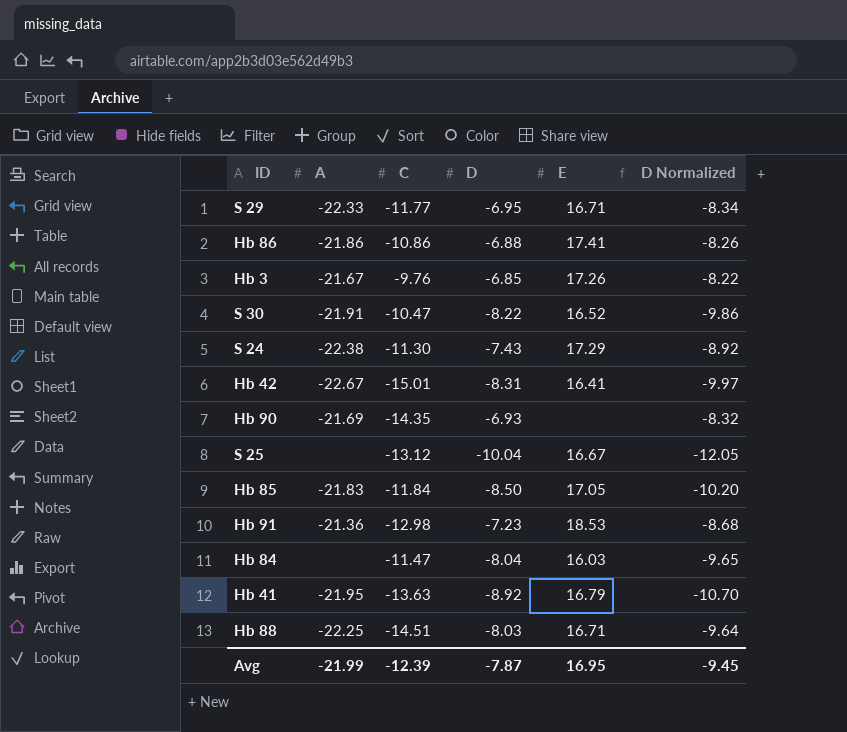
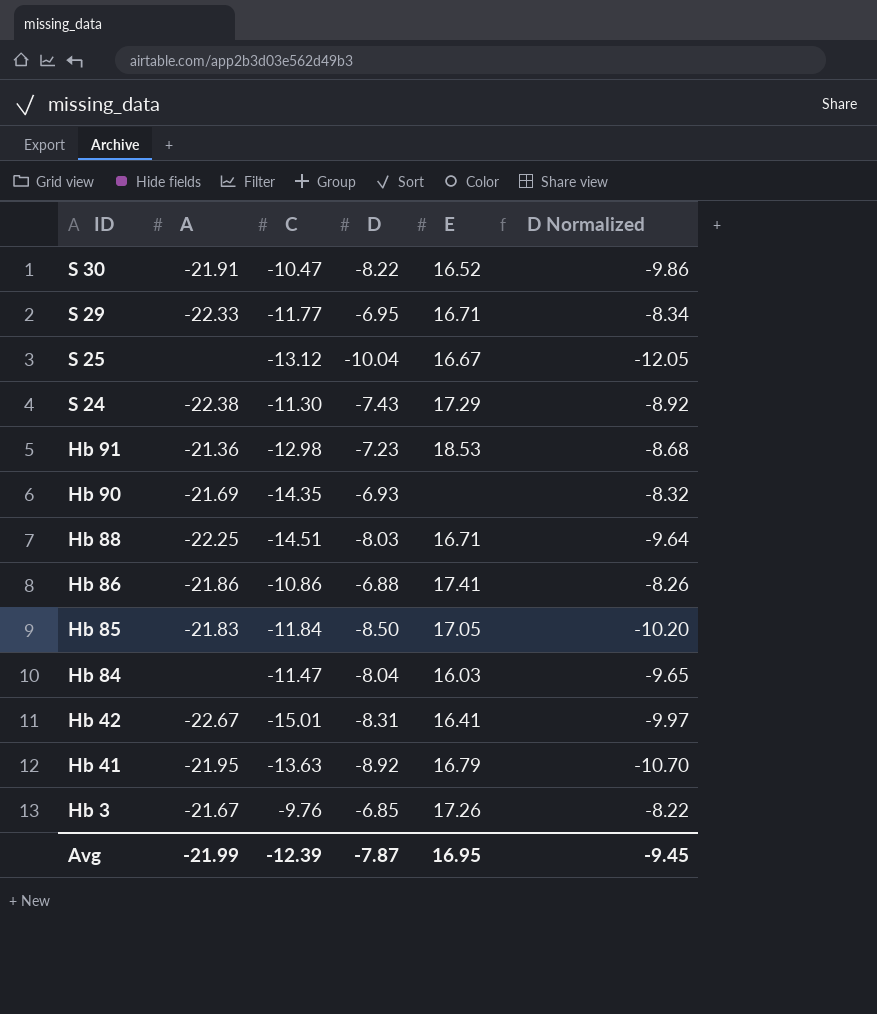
row order: none -> ID descending

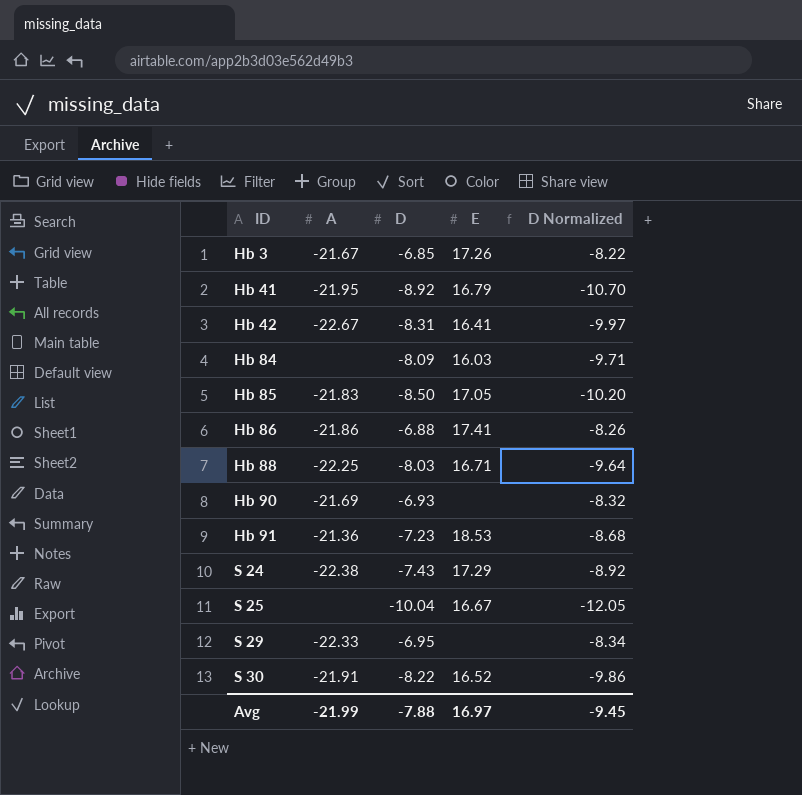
row order: ID descending -> ID ascending
column C | position: 3 -> none
Hb 84 | D: -8.04 -> -8.09
Hb 84 | D Normalized: -9.65 -> -9.71
S 29 | E: 16.71 -> none
Avg | D: -7.87 -> -7.88
Avg | E: 16.95 -> 16.97

